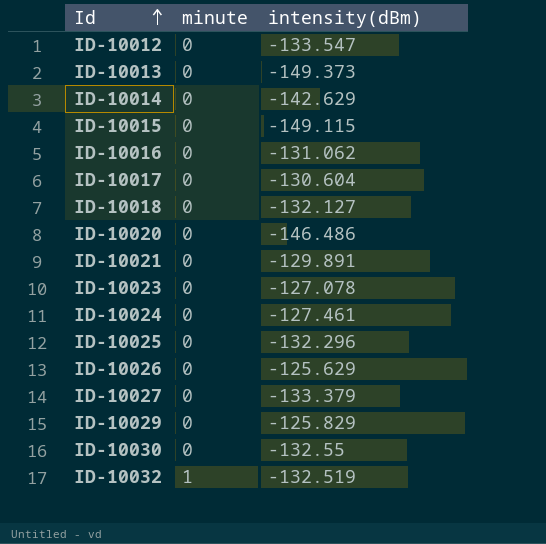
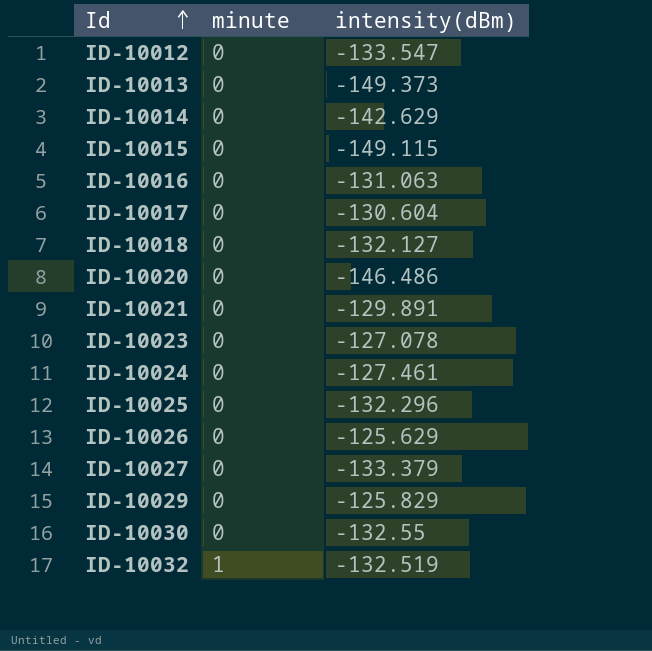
ID-10016 | intensity(dBm): -131.062 -> -131.063

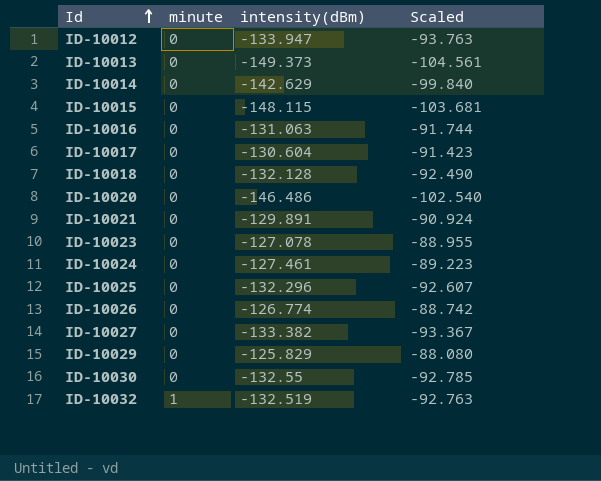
column Scaled | formula: none -> [intensity(dBm)] * 0.7
ID-10012 | intensity(dBm): -133.547 -> -133.947
ID-10015 | intensity(dBm): -149.115 -> -148.115
ID-10018 | intensity(dBm): -132.127 -> -132.128
ID-10026 | intensity(dBm): -125.629 -> -126.774
ID-10027 | intensity(dBm): -133.379 -> -133.382

